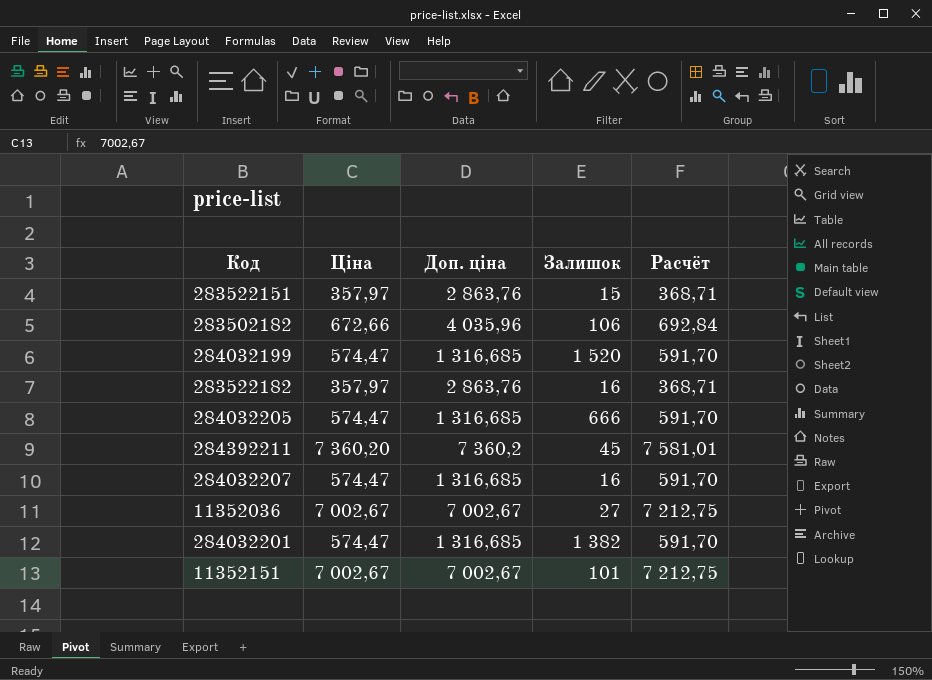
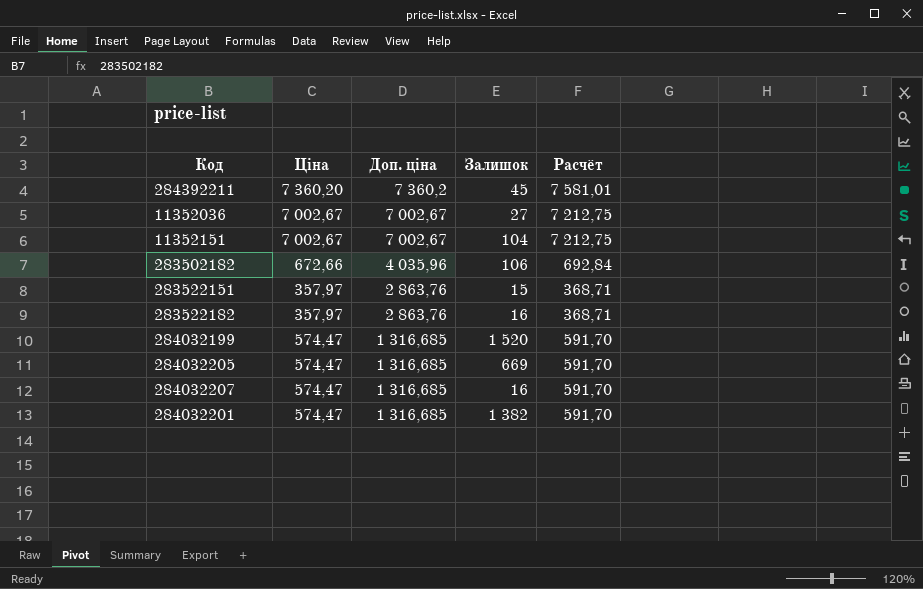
row order: none -> Доп. ціна descending
11352151 | Залишок: 101 -> 104
284032205 | Залишок: 666 -> 669

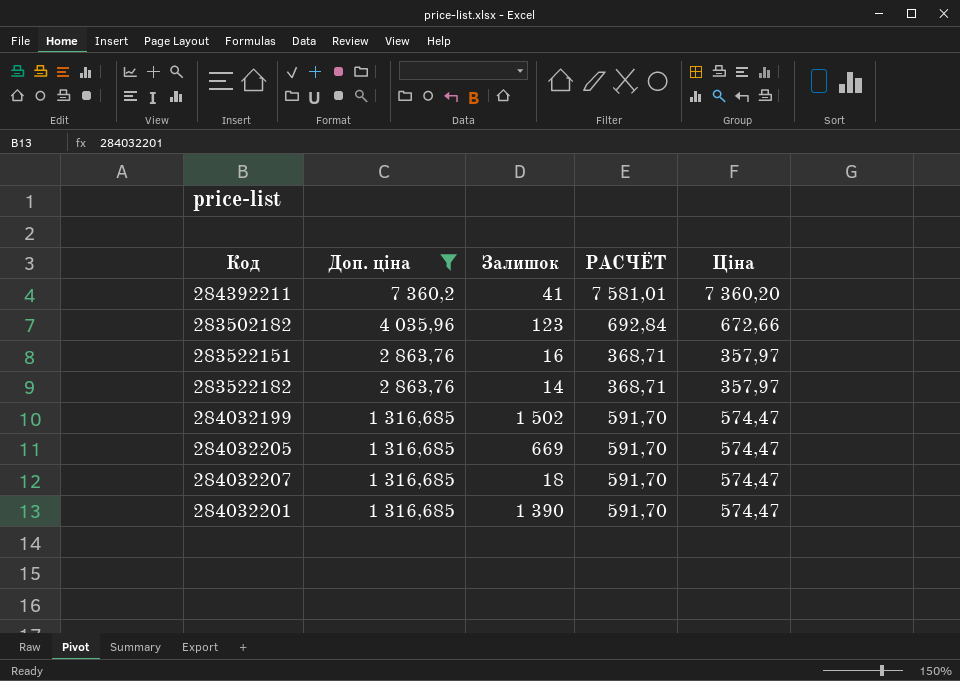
filter: none -> Доп. ціна != 7 002,67
column name: Расчёт -> РАСЧЁТ
column Ціна | position: 2 -> 5
284392211 | Залишок: 45 -> 41
283502182 | Залишок: 106 -> 123
283522151 | Залишок: 15 -> 16
283522182 | Залишок: 16 -> 14
284032199 | Залишок: 1 520 -> 1 502
284032207 | Залишок: 16 -> 18
284032201 | Залишок: 1 382 -> 1 390

